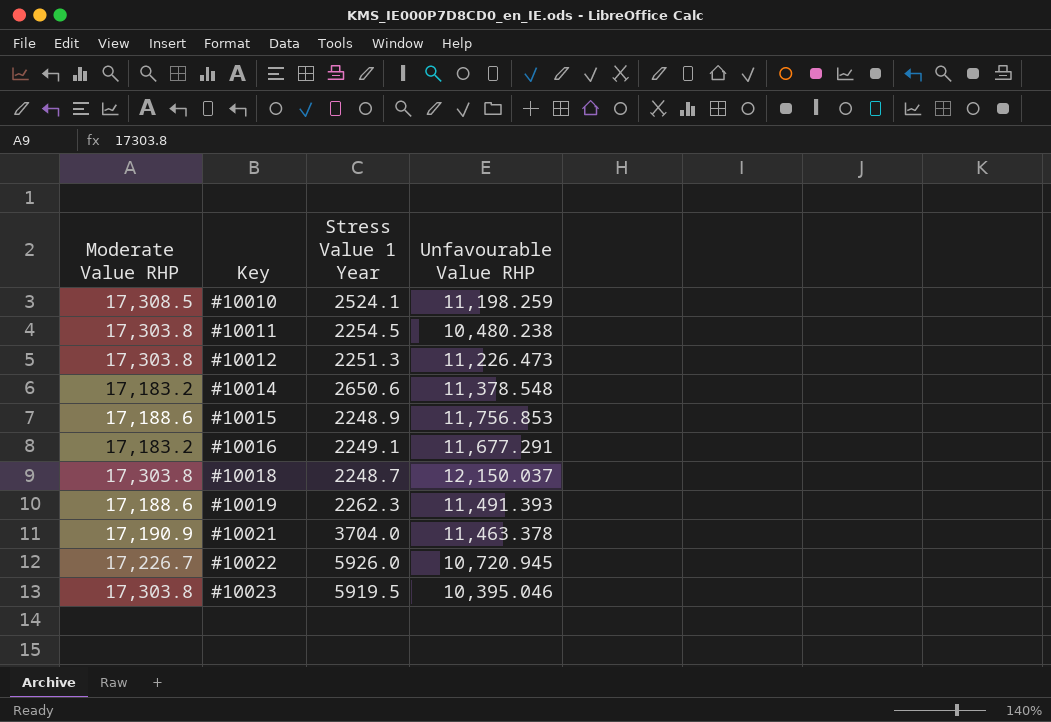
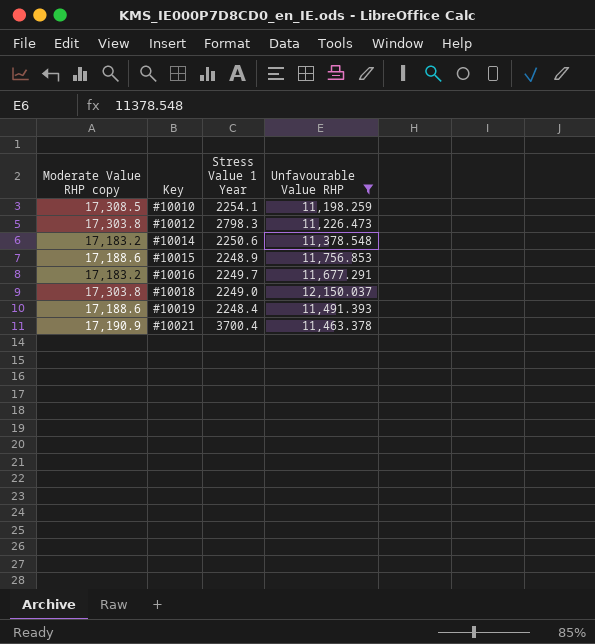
filter: none -> Unfavourable Value RHP >= 11,198.259
column name: Moderate Value RHP -> Moderate Value RHP copy
#10010 | Stress Value 1 Year: 2524.1 -> 2254.1
#10012 | Stress Value 1 Year: 2251.3 -> 2798.3
#10014 | Stress Value 1 Year: 2650.6 -> 2250.6
#10016 | Stress Value 1 Year: 2249.1 -> 2249.7
#10018 | Stress Value 1 Year: 2248.7 -> 2249.0
#10019 | Stress Value 1 Year: 2262.3 -> 2248.4
#10021 | Stress Value 1 Year: 3704.0 -> 3700.4

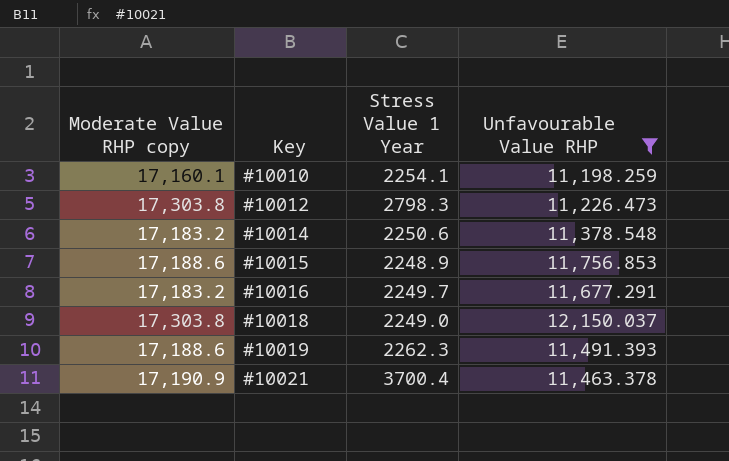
#10010 | Moderate Value RHP copy: 17,308.5 -> 17,160.1
#10019 | Stress Value 1 Year: 2248.4 -> 2262.3

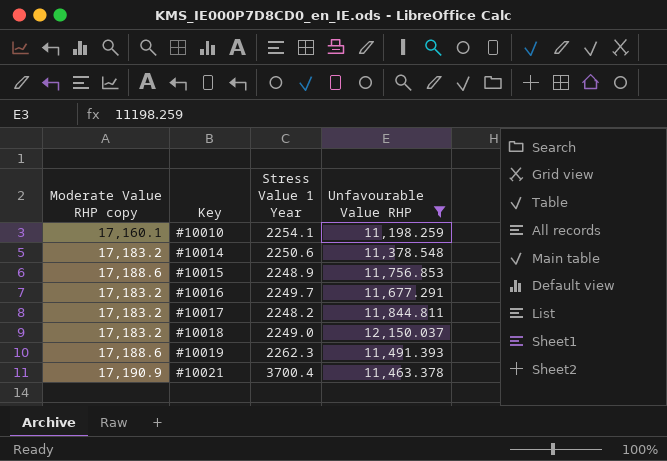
row #10012: 17,303.8 | 2798.3 | 11,226.473 -> none
row #10017: none -> 17,183.2 | 2248.2 | 11,844.811
#10018 | Moderate Value RHP copy: 17,303.8 -> 17,183.2

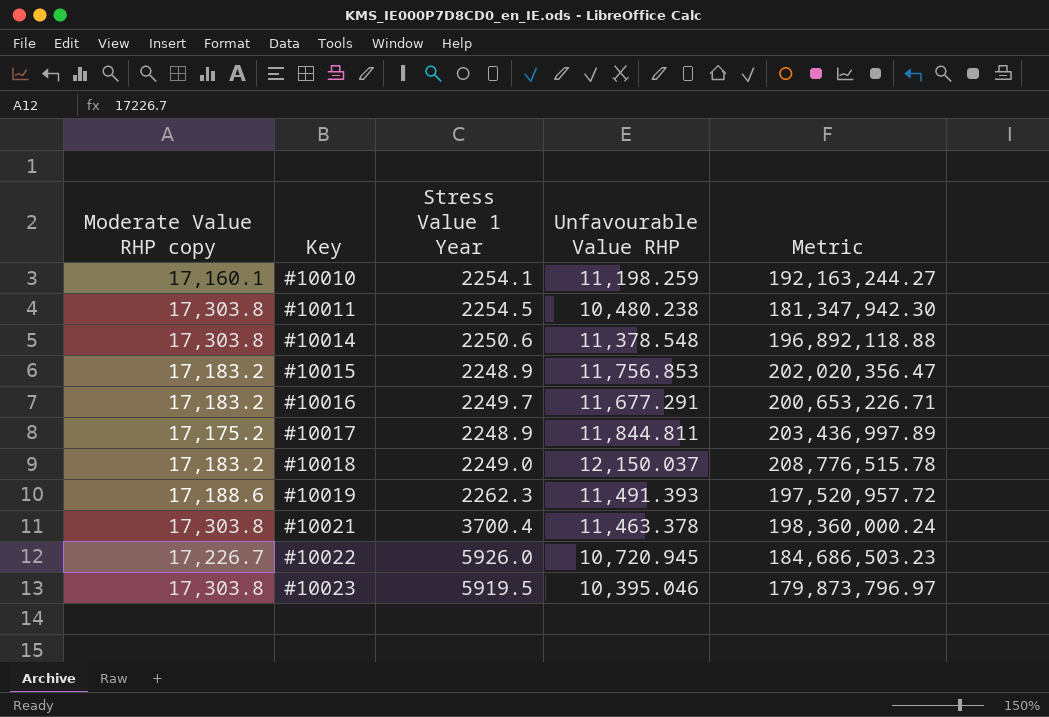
filter: Unfavourable Value RHP >= 11,198.259 -> none
column Metric | formula: none -> [Moderate Value RHP copy] * [Unfavourable Value RHP]
#10014 | Moderate Value RHP copy: 17,183.2 -> 17,303.8
#10015 | Moderate Value RHP copy: 17,188.6 -> 17,183.2
#10017 | Moderate Value RHP copy: 17,183.2 -> 17,175.2
#10017 | Stress Value 1 Year: 2248.2 -> 2248.9
#10021 | Moderate Value RHP copy: 17,190.9 -> 17,303.8

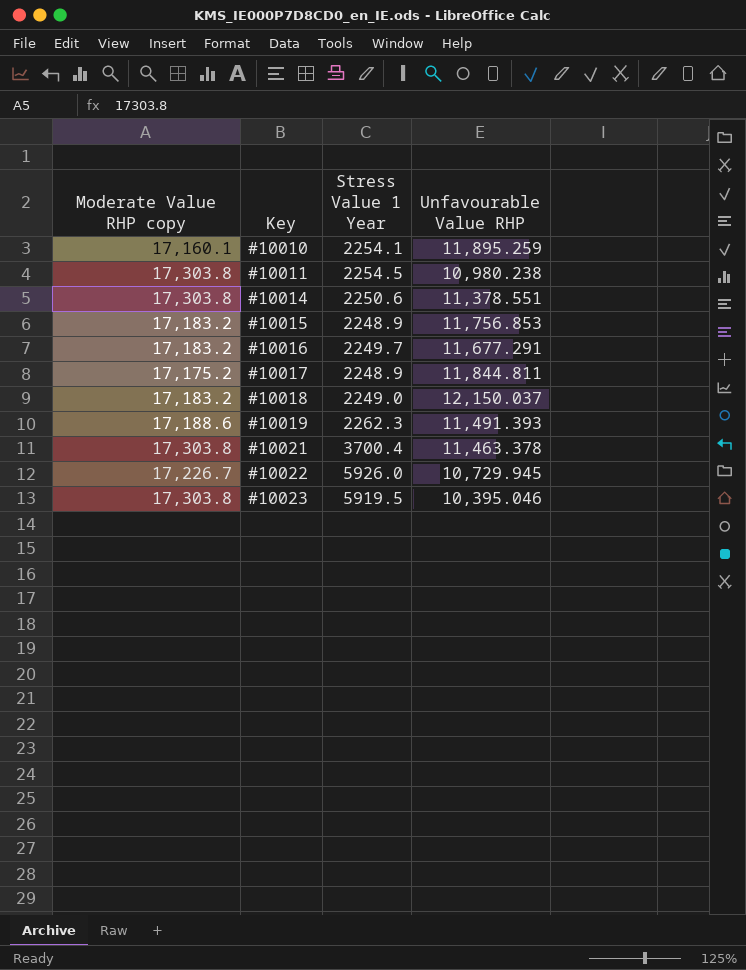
column Metric | formula: [Moderate Value RHP copy] * [Unfavourable Value RHP] -> none
#10010 | Unfavourable Value RHP: 11,198.259 -> 11,895.259
#10011 | Unfavourable Value RHP: 10,480.238 -> 10,980.238
#10014 | Unfavourable Value RHP: 11,378.548 -> 11,378.551
#10022 | Unfavourable Value RHP: 10,720.945 -> 10,729.945

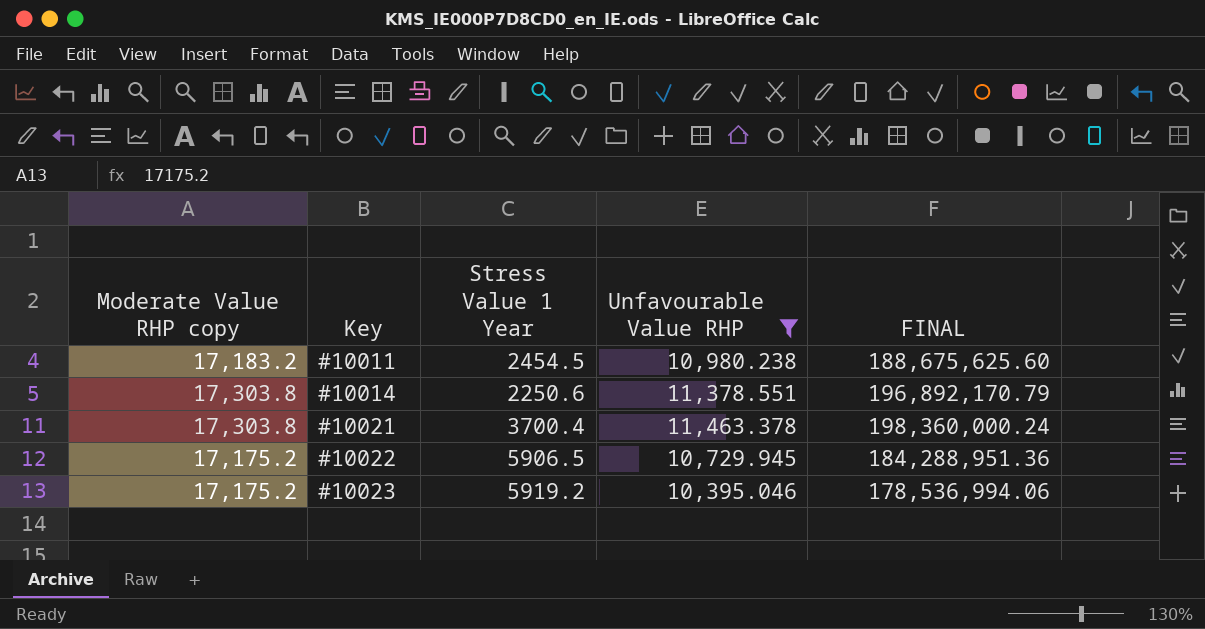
filter: none -> Unfavourable Value RHP <= 11,463.378
column FINAL | formula: none -> [Moderate Value RHP copy] * [Unfavourable Value RHP]
#10011 | Moderate Value RHP copy: 17,303.8 -> 17,183.2
#10011 | Stress Value 1 Year: 2254.5 -> 2454.5
#10022 | Moderate Value RHP copy: 17,226.7 -> 17,175.2
#10022 | Stress Value 1 Year: 5926.0 -> 5906.5
#10023 | Moderate Value RHP copy: 17,303.8 -> 17,175.2
#10023 | Stress Value 1 Year: 5919.5 -> 5919.2

